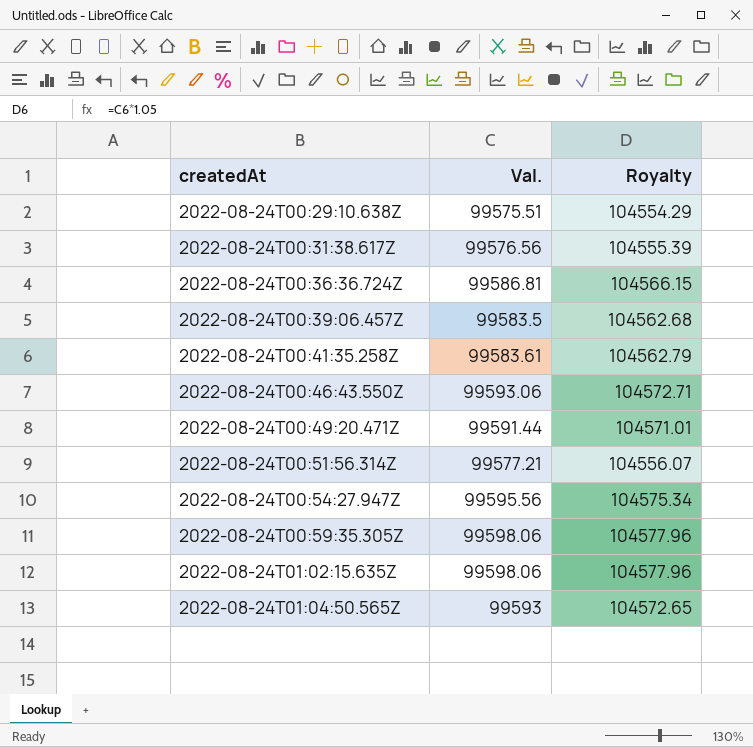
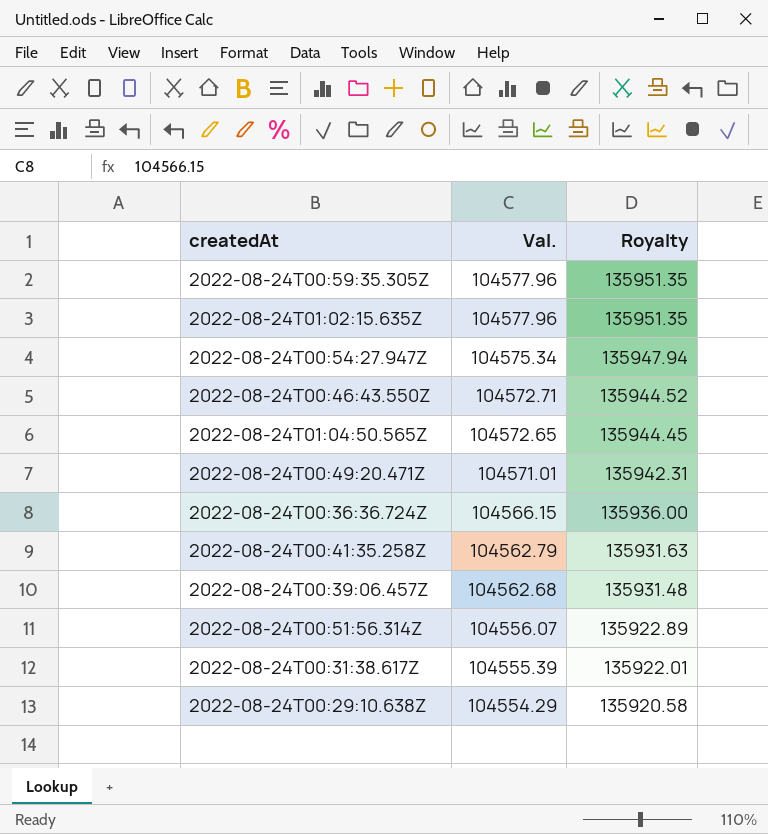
row order: createdAt ascending -> Val. descending
column Royalty | formula: [Val.] * 1.05 -> [Val.] * 1.3
2022-08-24T00:59:35.305Z | Val.: 99598.06 -> 104577.96
2022-08-24T01:02:15.635Z | Val.: 99598.06 -> 104577.96
2022-08-24T00:54:27.947Z | Val.: 99595.56 -> 104575.34
2022-08-24T00:46:43.550Z | Val.: 99593.06 -> 104572.71
2022-08-24T01:04:50.565Z | Val.: 99593 -> 104572.65
2022-08-24T00:49:20.471Z | Val.: 99591.44 -> 104571.01
2022-08-24T00:36:36.724Z | Val.: 99586.81 -> 104566.15
2022-08-24T00:41:35.258Z | Val.: 99583.61 -> 104562.79
2022-08-24T00:39:06.457Z | Val.: 99583.5 -> 104562.68
2022-08-24T00:51:56.314Z | Val.: 99577.21 -> 104556.07
2022-08-24T00:31:38.617Z | Val.: 99576.56 -> 104555.39
2022-08-24T00:29:10.638Z | Val.: 99575.51 -> 104554.29

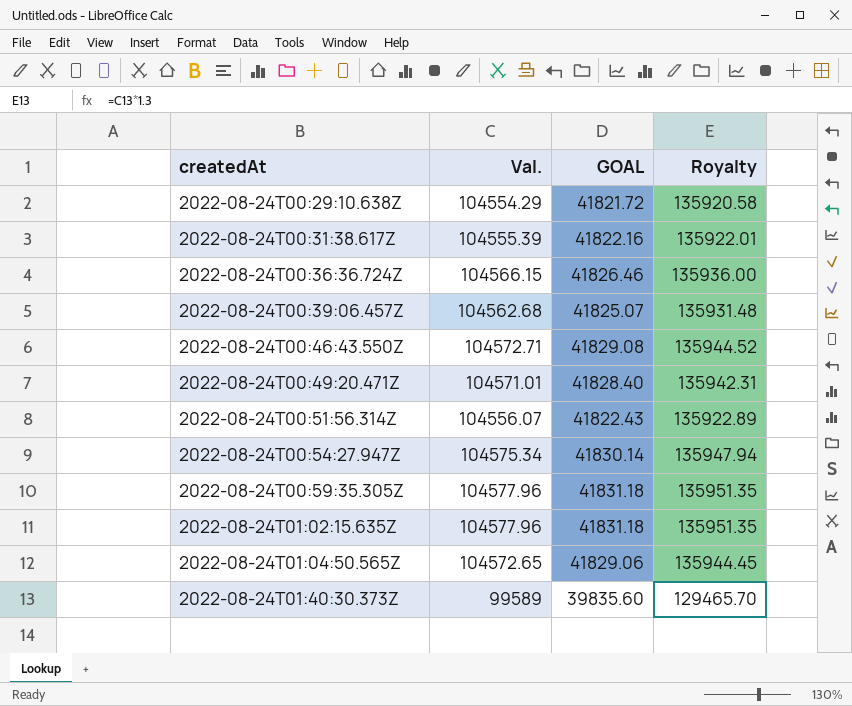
row order: Val. descending -> createdAt ascending
column GOAL | formula: none -> [Val.] * 0.4
row 2022-08-24T00:41:35.258Z: 104562.79 | 135931.63 -> none
row 2022-08-24T01:40:30.373Z: none -> 99589 | 39835.60 | 129465.70

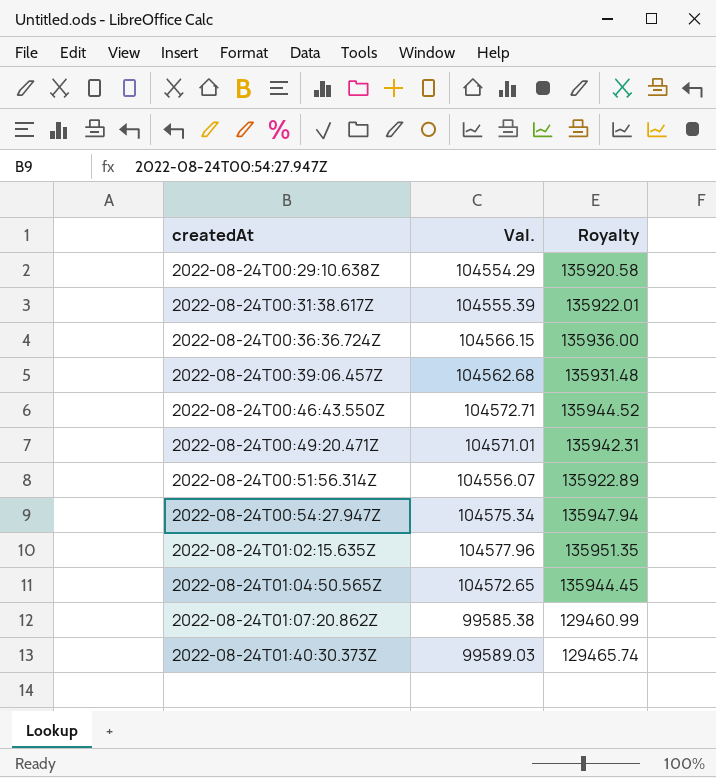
column GOAL | formula: [Val.] * 0.4 -> none
row 2022-08-24T00:59:35.305Z: 104577.96 | 41831.18 | 135951.35 -> none
row 2022-08-24T01:07:20.862Z: none -> 99585.38 | 129460.99
2022-08-24T01:40:30.373Z | Val.: 99589 -> 99589.03
2022-08-24T01:40:30.373Z | Royalty: 129465.70 -> 129465.74

